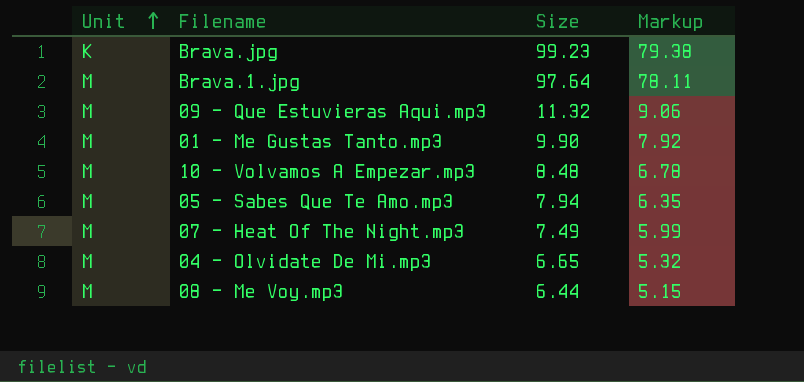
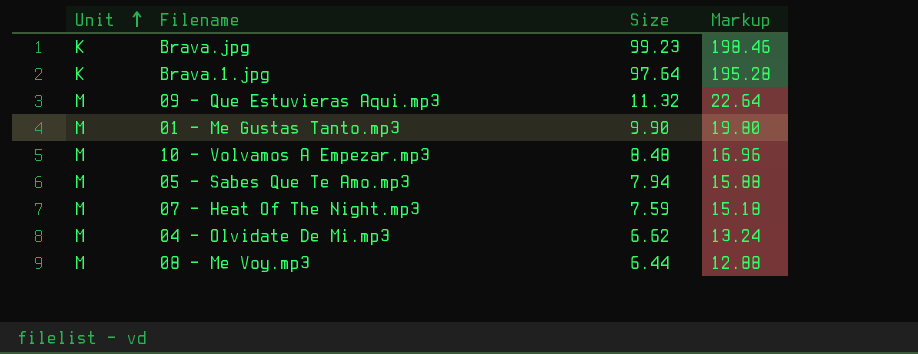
column Markup | formula: [Size] * 0.8 -> [Size] * 2
Brava.1.jpg | Unit: M -> K
07 - Heat Of The Night.mp3 | Size: 7.49 -> 7.59
04 - Olvidate De Mi.mp3 | Size: 6.65 -> 6.62

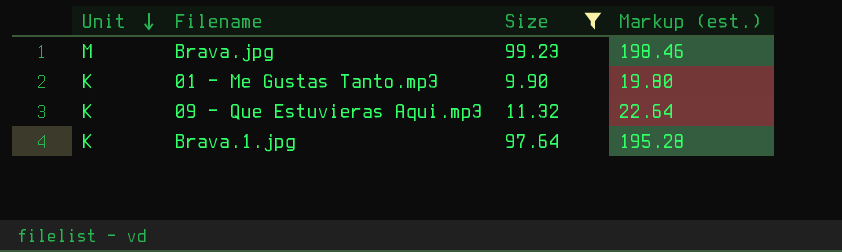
filter: none -> Size >= 9.90
row order: Unit ascending -> Unit descending
column name: Markup -> Markup (est.)
Brava.jpg | Unit: K -> M
01 - Me Gustas Tanto.mp3 | Unit: M -> K
09 - Que Estuvieras Aqui.mp3 | Unit: M -> K

